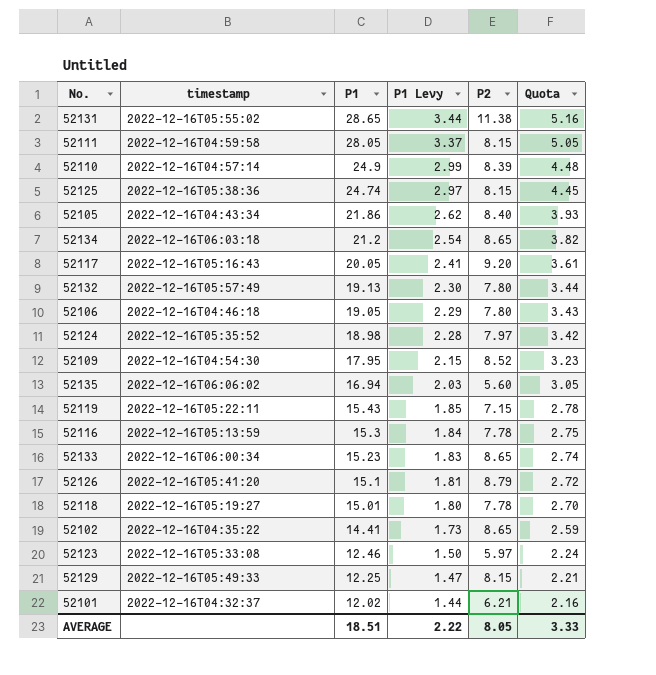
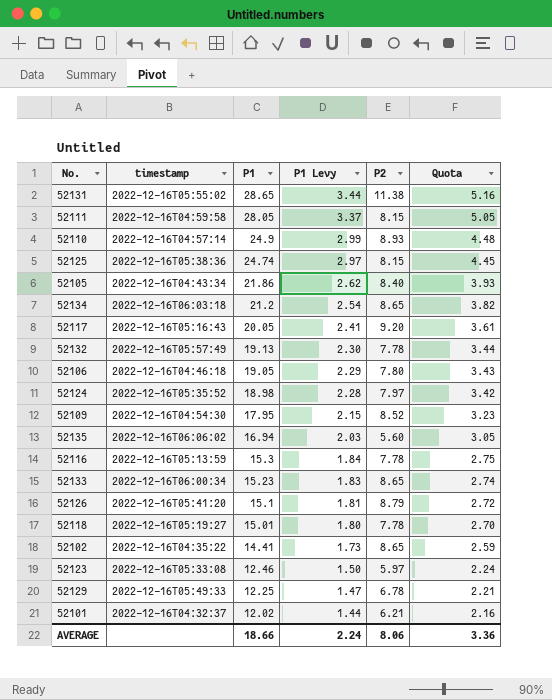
row 52119: 2022-12-16T05:22:11 | 15.43 | 1.85 | 7.15 | 2.78 -> none
52110 | P2: 8.39 -> 8.93
52132 | P2: 7.80 -> 7.78
52129 | P2: 8.15 -> 6.78
AVERAGE | P1: 18.51 -> 18.66
AVERAGE | P1 Levy: 2.22 -> 2.24
AVERAGE | P2: 8.05 -> 8.06
AVERAGE | Quota: 3.33 -> 3.36

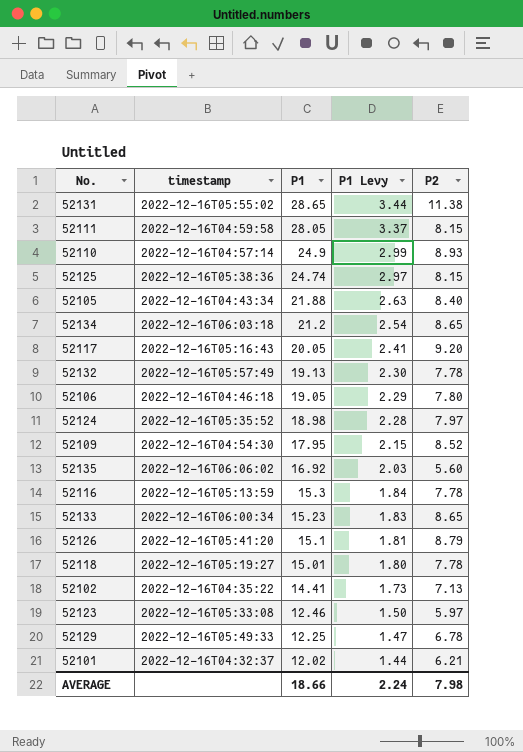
column Quota | formula: [P1] * 0.18 -> none
52105 | P1: 21.86 -> 21.88
52105 | P1 Levy: 2.62 -> 2.63
52135 | P1: 16.94 -> 16.92
52102 | P2: 8.65 -> 7.13
AVERAGE | P2: 8.06 -> 7.98

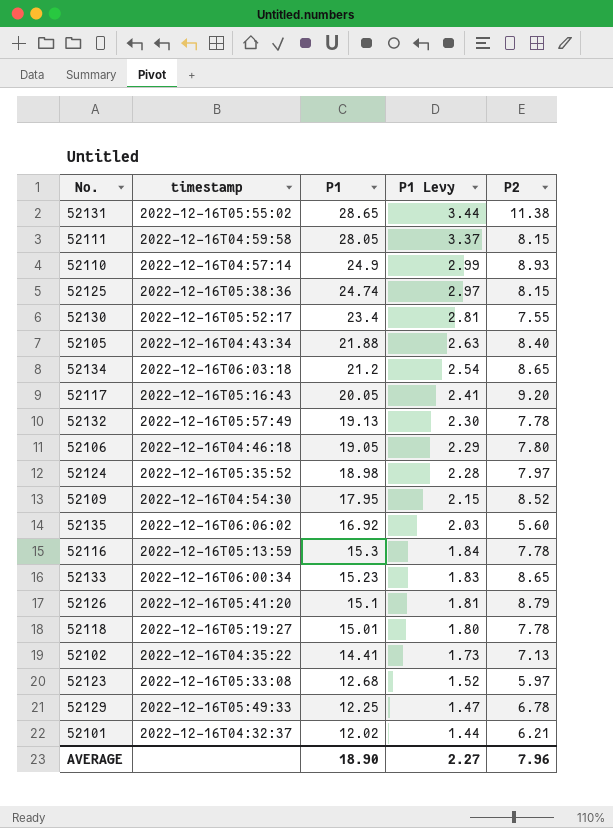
row 52130: none -> 2022-12-16T05:52:17 | 23.4 | 2.81 | 7.55
52123 | P1: 12.46 -> 12.68
52123 | P1 Levy: 1.50 -> 1.52
AVERAGE | P1: 18.66 -> 18.90
AVERAGE | P1 Levy: 2.24 -> 2.27
AVERAGE | P2: 7.98 -> 7.96

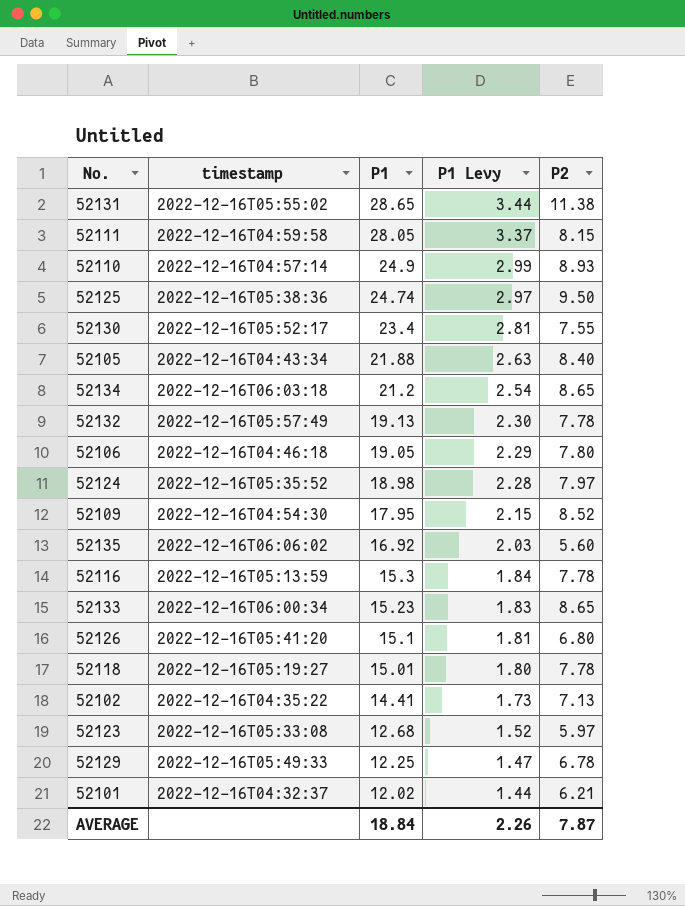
row 52117: 2022-12-16T05:16:43 | 20.05 | 2.41 | 9.20 -> none
52125 | P2: 8.15 -> 9.50
52126 | P2: 8.79 -> 6.80
AVERAGE | P1: 18.90 -> 18.84
AVERAGE | P1 Levy: 2.27 -> 2.26
AVERAGE | P2: 7.96 -> 7.87

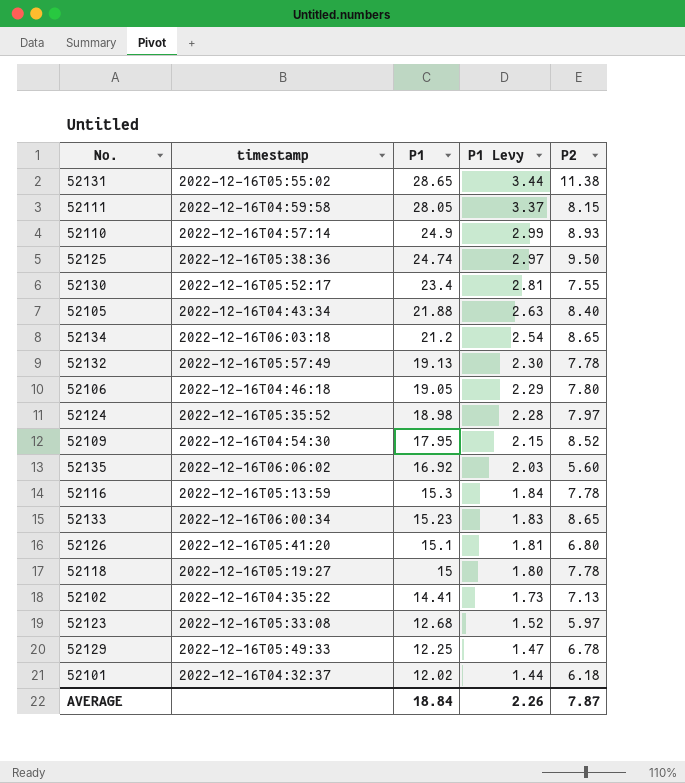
52118 | P1: 15.01 -> 15
52101 | P2: 6.21 -> 6.18

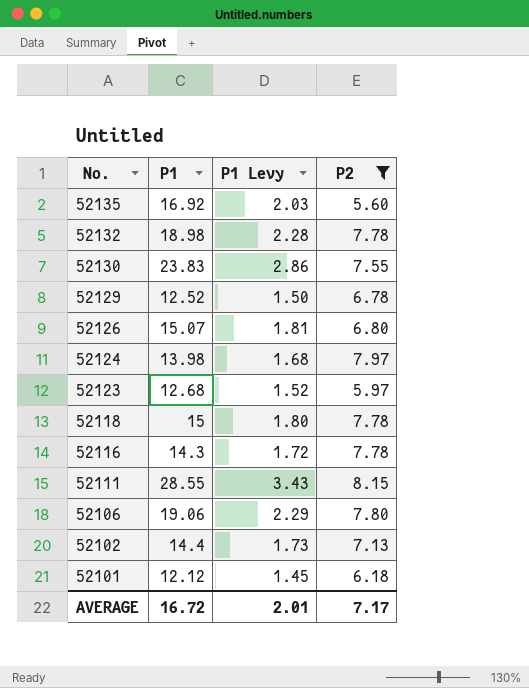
filter: none -> P2 <= 8.15
row order: P1 descending -> No. descending
column timestamp | position: 2 -> none
52132 | P1: 19.13 -> 18.98
52132 | P1 Levy: 2.30 -> 2.28
52130 | P1: 23.4 -> 23.83
52130 | P1 Levy: 2.81 -> 2.86
52129 | P1: 12.25 -> 12.52
52129 | P1 Levy: 1.47 -> 1.50
52126 | P1: 15.1 -> 15.07
52124 | P1: 18.98 -> 13.98
52124 | P1 Levy: 2.28 -> 1.68
52116 | P1: 15.3 -> 14.3
52116 | P1 Levy: 1.84 -> 1.72
52111 | P1: 28.05 -> 28.55
52111 | P1 Levy: 3.37 -> 3.43
52106 | P1: 19.05 -> 19.06
52102 | P1: 14.41 -> 14.4
52101 | P1: 12.02 -> 12.12
52101 | P1 Levy: 1.44 -> 1.45
AVERAGE | P1: 18.84 -> 16.72
AVERAGE | P1 Levy: 2.26 -> 2.01
AVERAGE | P2: 7.87 -> 7.17

